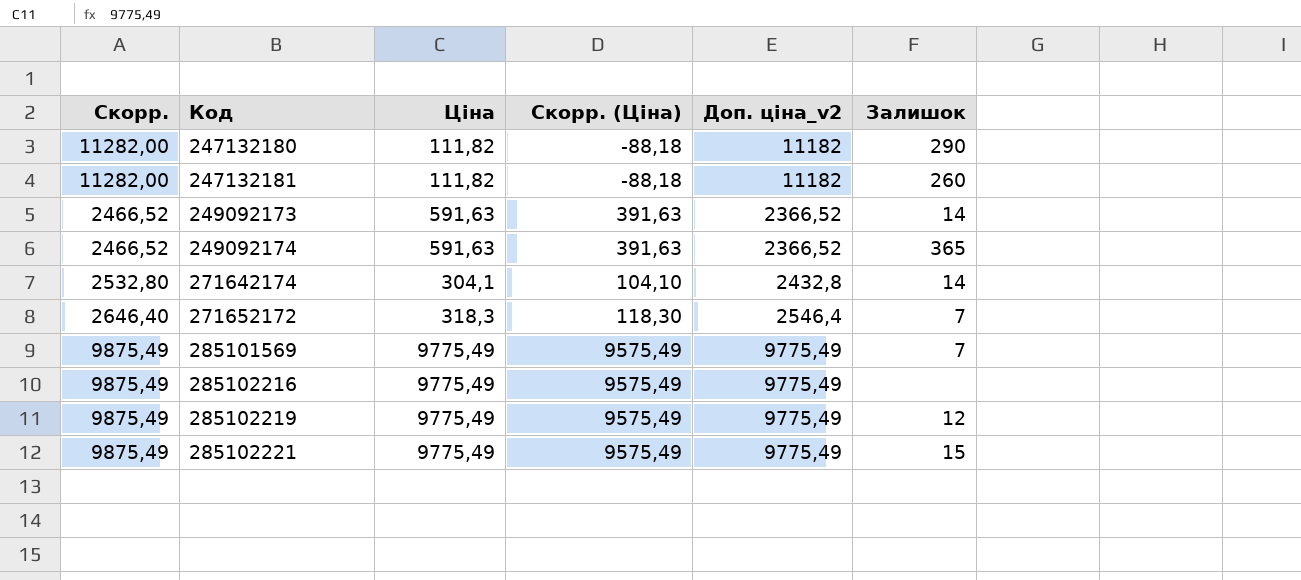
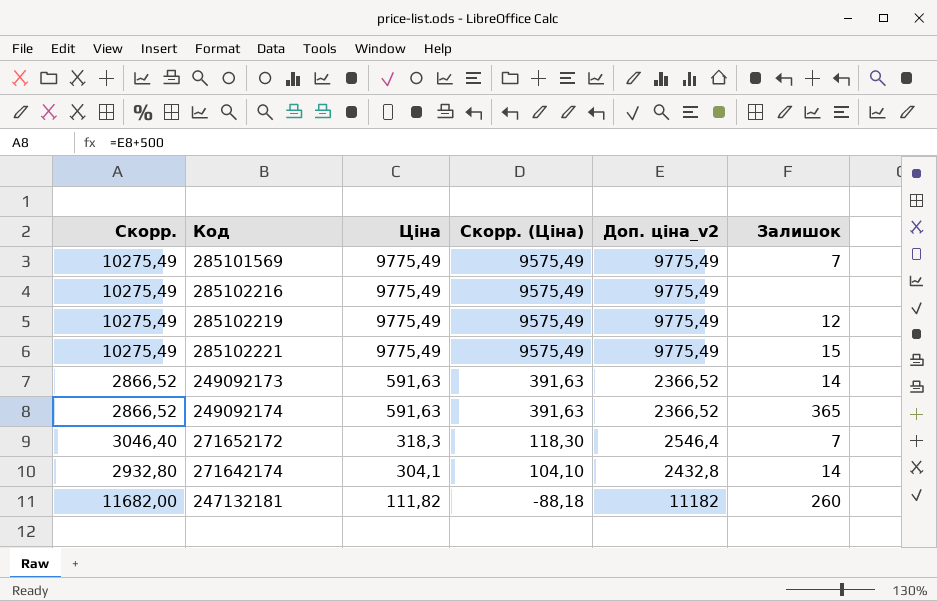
row order: Код ascending -> Ціна descending
column Скорр. | formula: [Доп. ціна_v2] + 100 -> [Доп. ціна_v2] + 500
row 247132180: 11282,00 | 111,82 | -88,18 | 11182 | 290 -> none

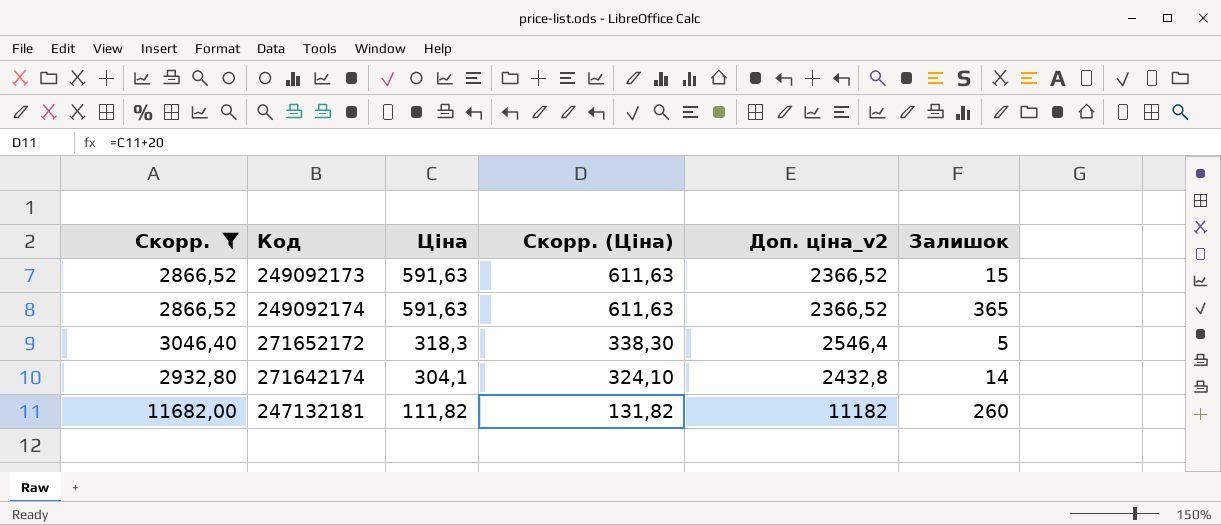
filter: none -> Скорр. != 10275,49
column Скорр. (Ціна) | formula: [Ціна] - 200 -> [Ціна] + 20
249092173 | Залишок: 14 -> 15
271652172 | Залишок: 7 -> 5

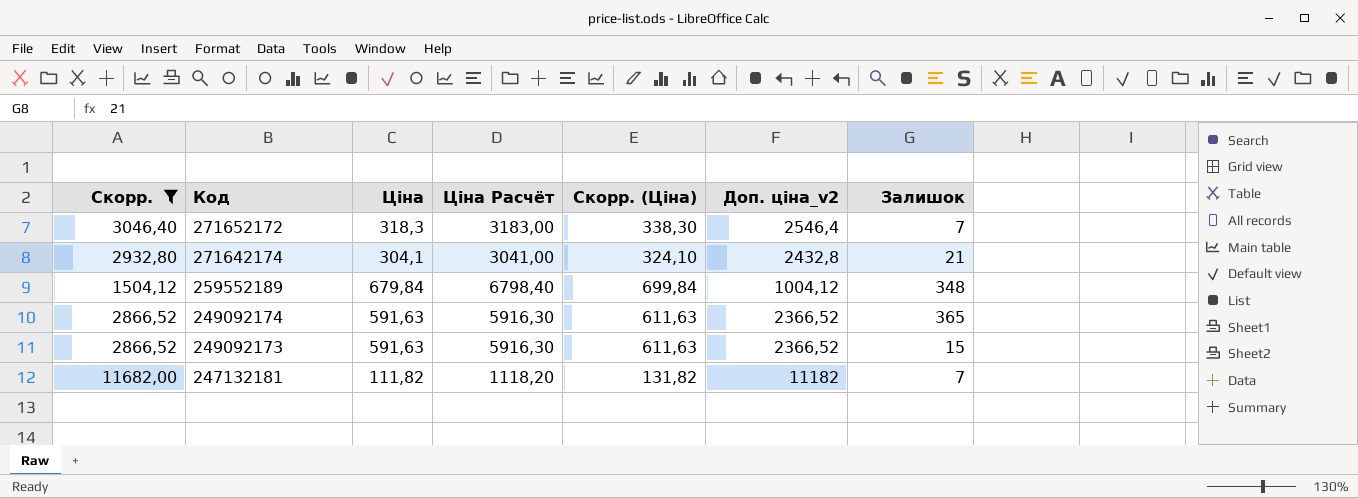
row order: Ціна descending -> Код descending
column Ціна Расчёт | formula: none -> [Ціна] * 10
271652172 | Залишок: 5 -> 7
271642174 | Залишок: 14 -> 21
row 259552189: none -> 1504,12 | 679,84 | 6798,40 | 699,84 | 1004,12 | 348
247132181 | Залишок: 260 -> 7

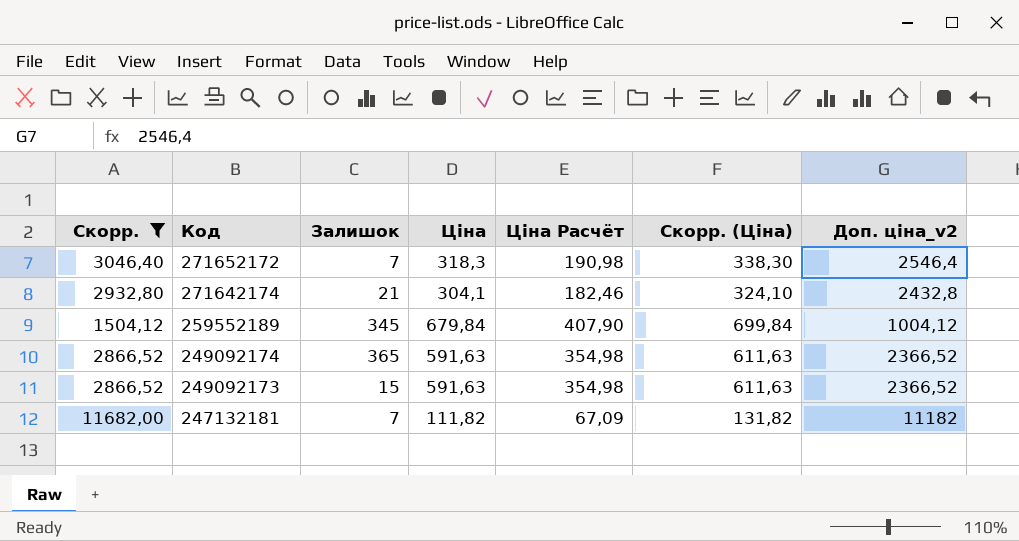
column Залишок | position: 7 -> 3
column Ціна Расчёт | formula: [Ціна] * 10 -> [Ціна] * 0,6
259552189 | Залишок: 348 -> 345

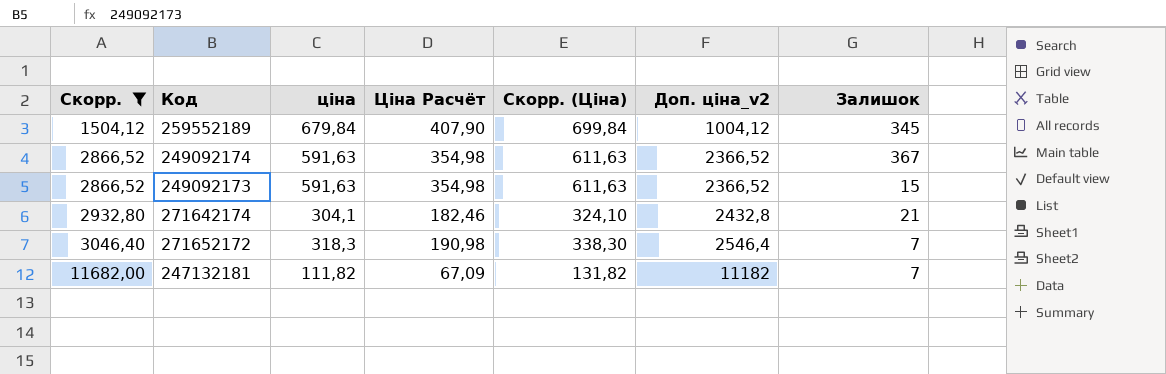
row order: Код descending -> Скорр. ascending
column name: Ціна -> ціна
column Залишок | position: 3 -> 7
249092174 | Залишок: 365 -> 367

